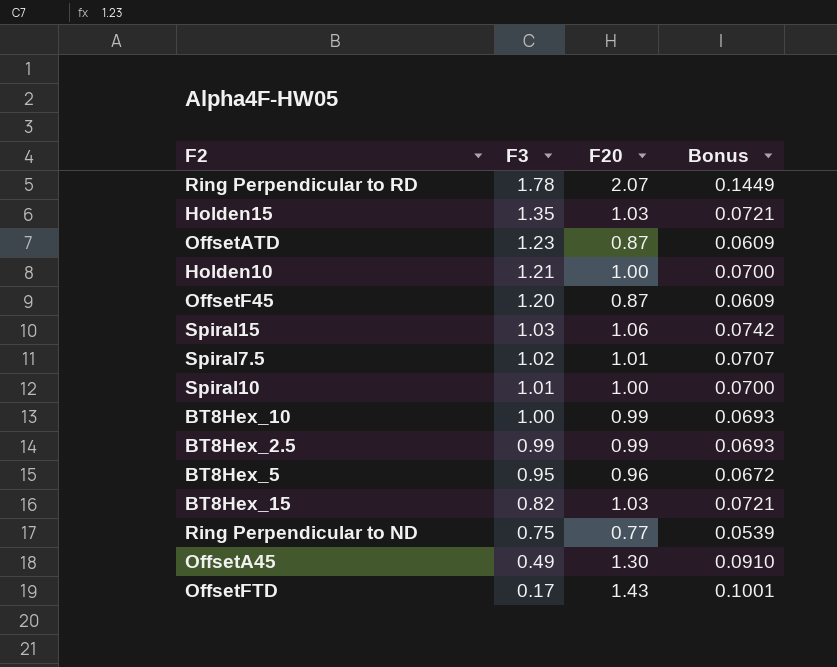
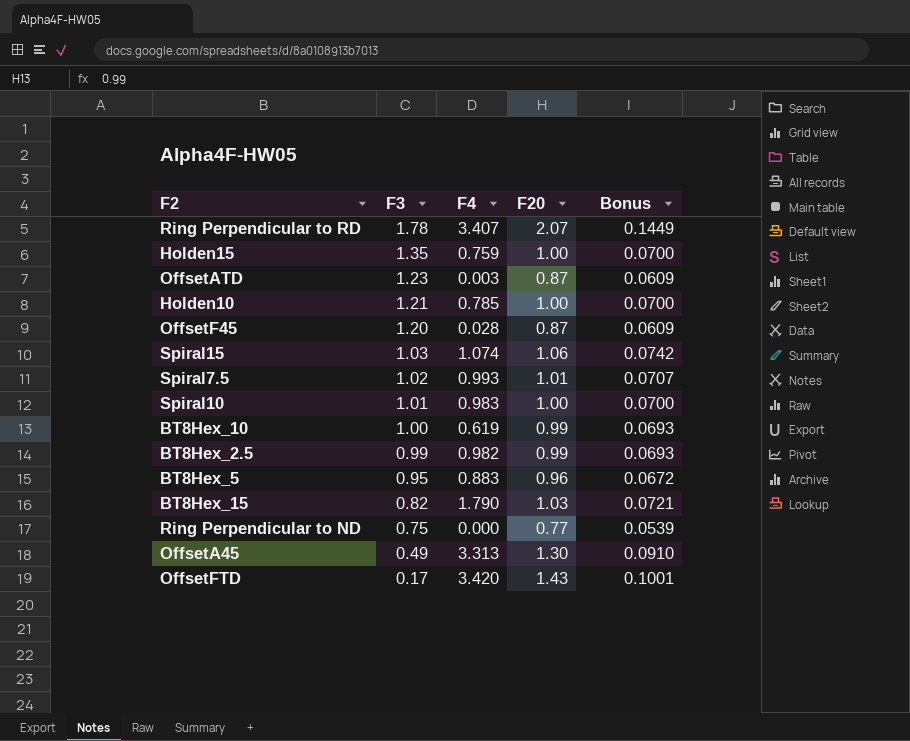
column F4 | position: none -> 3
Holden15 | F20: 1.03 -> 1.00
Holden15 | Bonus: 0.0721 -> 0.0700

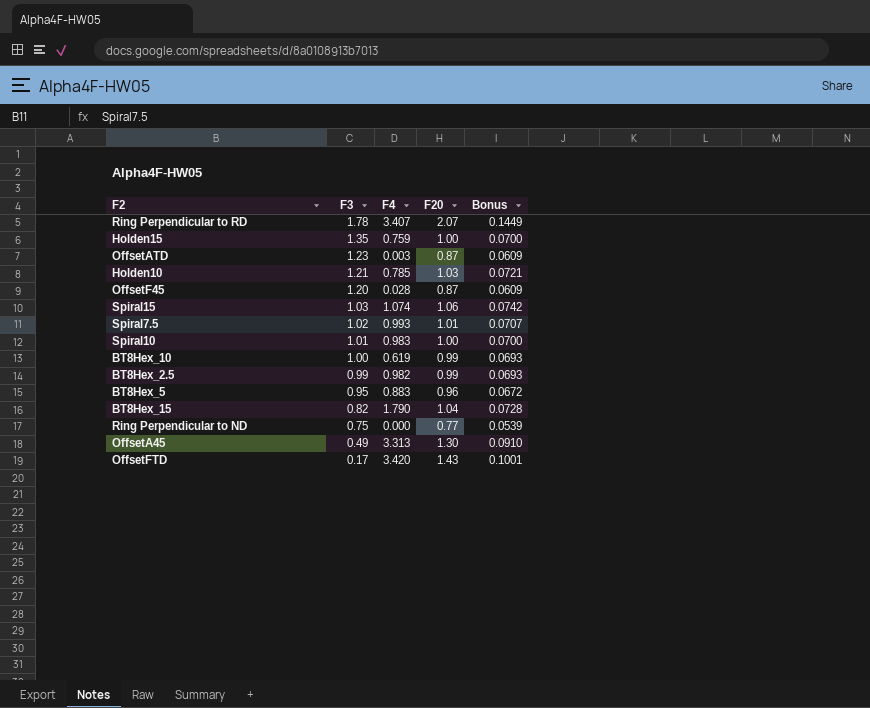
Holden10 | F20: 1.00 -> 1.03
Holden10 | Bonus: 0.0700 -> 0.0721
BT8Hex_15 | F20: 1.03 -> 1.04
BT8Hex_15 | Bonus: 0.0721 -> 0.0728

